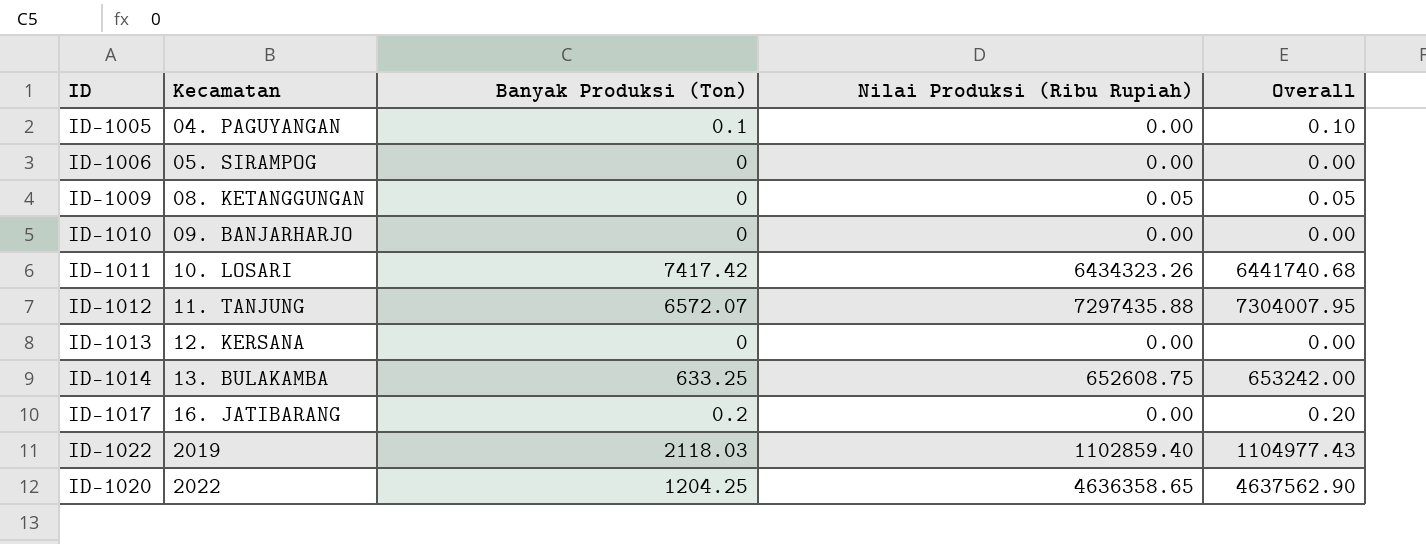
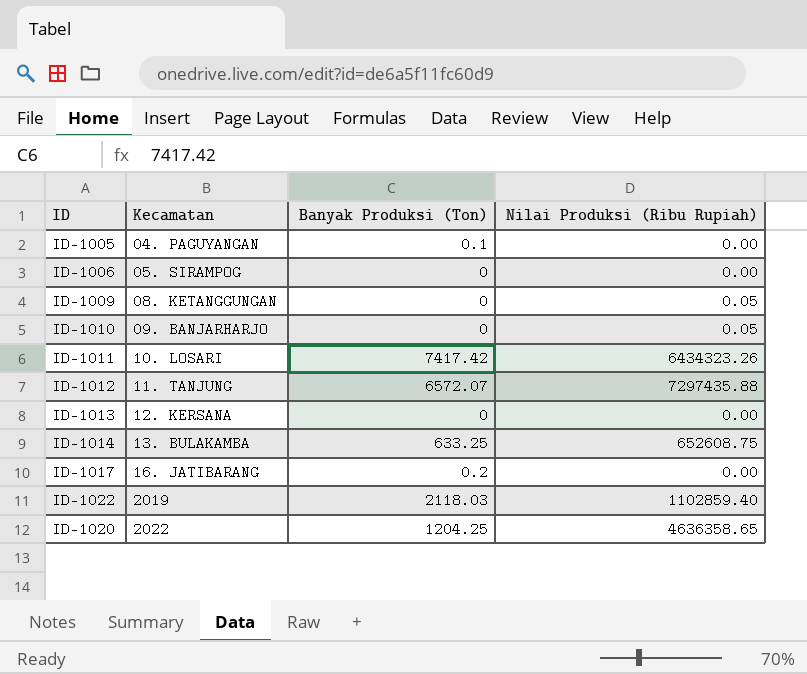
column Overall | formula: [Banyak Produksi (Ton)] + [Nilai Produksi (Ribu Rupiah)] -> none
ID-1010 | Nilai Produksi (Ribu Rupiah): 0.00 -> 0.05

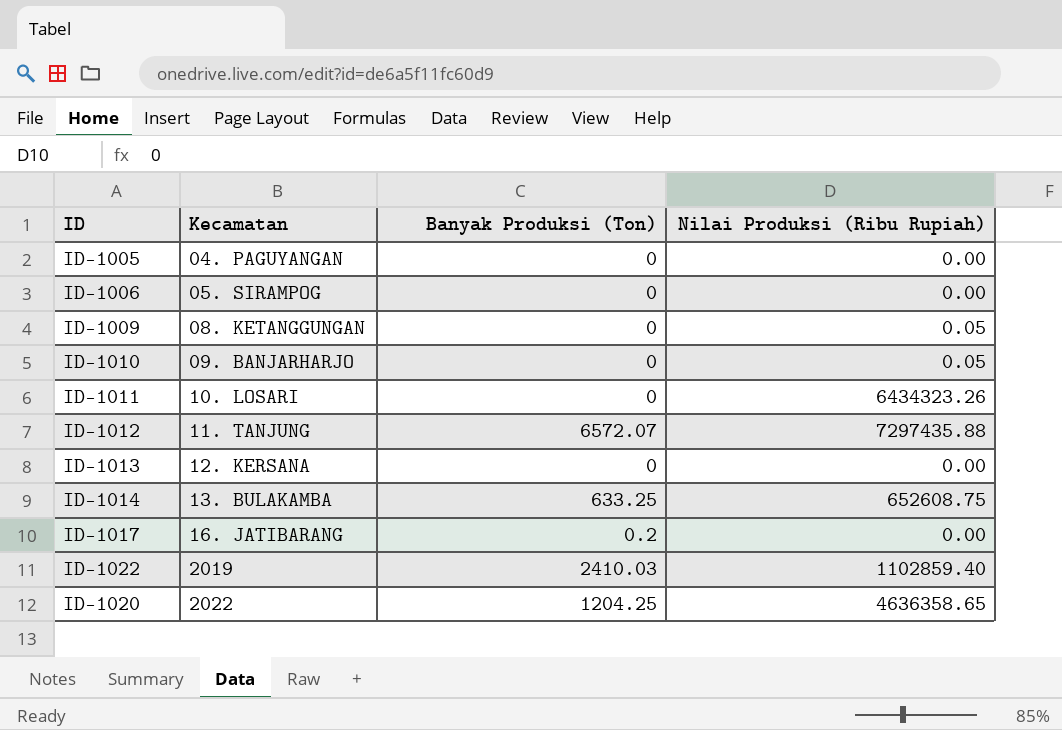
ID-1005 | Banyak Produksi (Ton): 0.1 -> 0
ID-1011 | Banyak Produksi (Ton): 7417.42 -> 0
ID-1022 | Banyak Produksi (Ton): 2118.03 -> 2410.03

